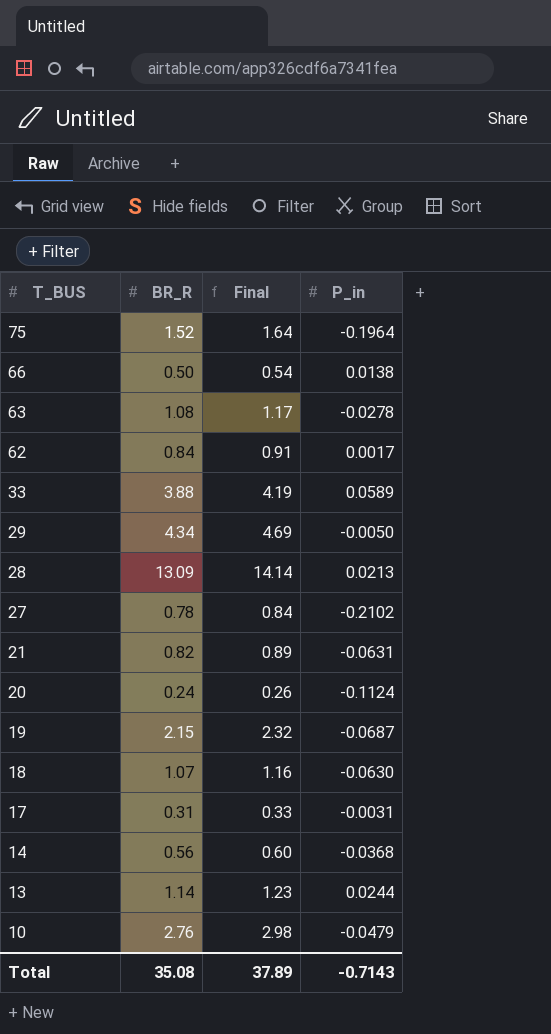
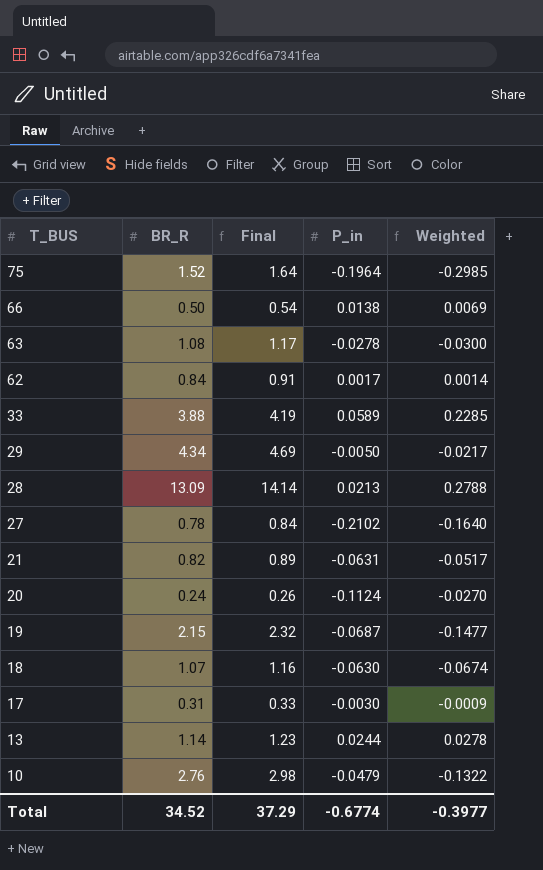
column Weighted | formula: none -> [BR_R] * [P_in]
row 14: 0.56 | 0.60 | -0.0368 -> none
17 | P_in: -0.0031 -> -0.0030
Total | BR_R: 35.08 -> 34.52
Total | Final: 37.89 -> 37.29
Total | P_in: -0.7143 -> -0.6774

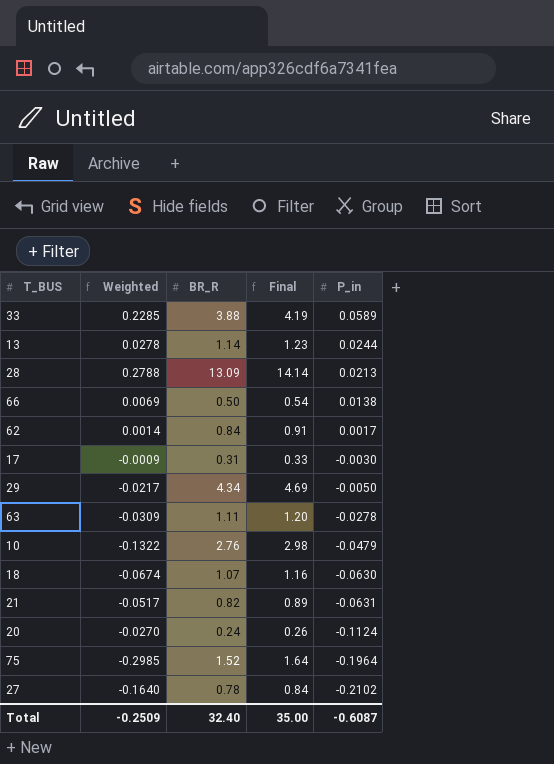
row order: T_BUS descending -> P_in descending
column Weighted | position: 5 -> 2
row 19: 2.15 | 2.32 | -0.0687 | -0.1477 -> none
63 | Weighted: -0.0300 -> -0.0309
63 | BR_R: 1.08 -> 1.11
63 | Final: 1.17 -> 1.20
Total | Weighted: -0.3977 -> -0.2509
Total | BR_R: 34.52 -> 32.40
Total | Final: 37.29 -> 35.00
Total | P_in: -0.6774 -> -0.6087

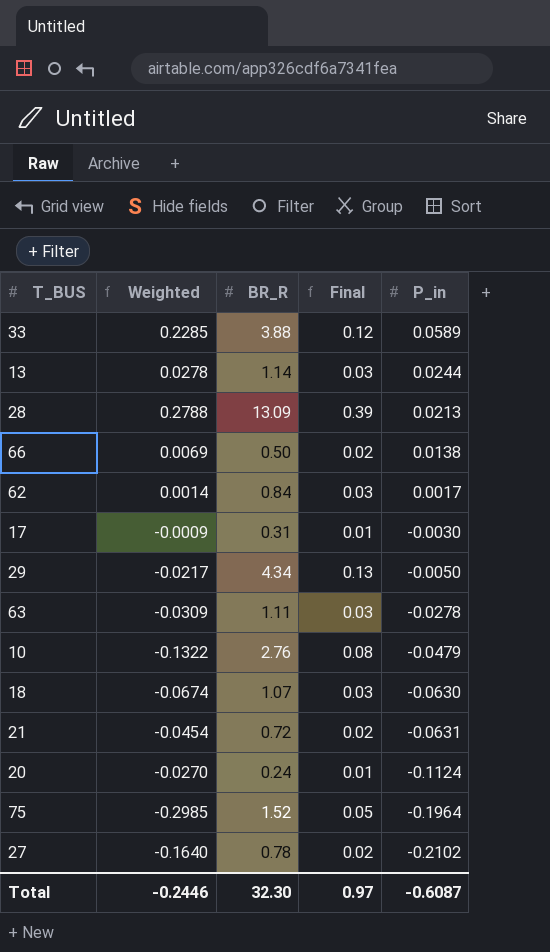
column Final | formula: [BR_R] * 1.08 -> [BR_R] * 0.03
21 | Weighted: -0.0517 -> -0.0454
21 | BR_R: 0.82 -> 0.72
Total | Weighted: -0.2509 -> -0.2446
Total | BR_R: 32.40 -> 32.30
Total | Final: 35.00 -> 0.97

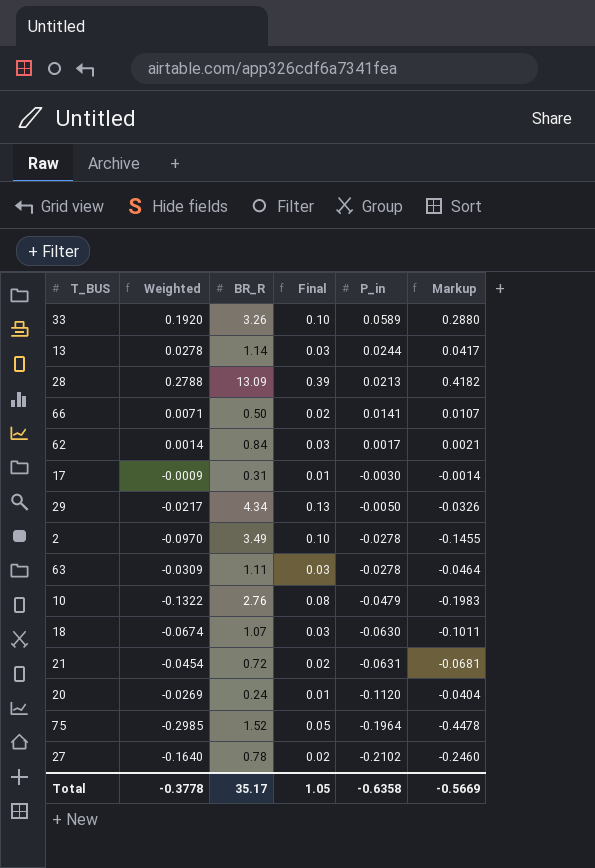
column Markup | formula: none -> [Weighted] * 1.5
33 | Weighted: 0.2285 -> 0.1920
33 | BR_R: 3.88 -> 3.26
33 | Final: 0.12 -> 0.10
66 | Weighted: 0.0069 -> 0.0071
66 | P_in: 0.0138 -> 0.0141
row 2: none -> -0.0970 | 3.49 | 0.10 | -0.0278 | -0.1455
20 | Weighted: -0.0270 -> -0.0269
20 | P_in: -0.1124 -> -0.1120
Total | Weighted: -0.2446 -> -0.3778
Total | BR_R: 32.30 -> 35.17
Total | Final: 0.97 -> 1.05
Total | P_in: -0.6087 -> -0.6358

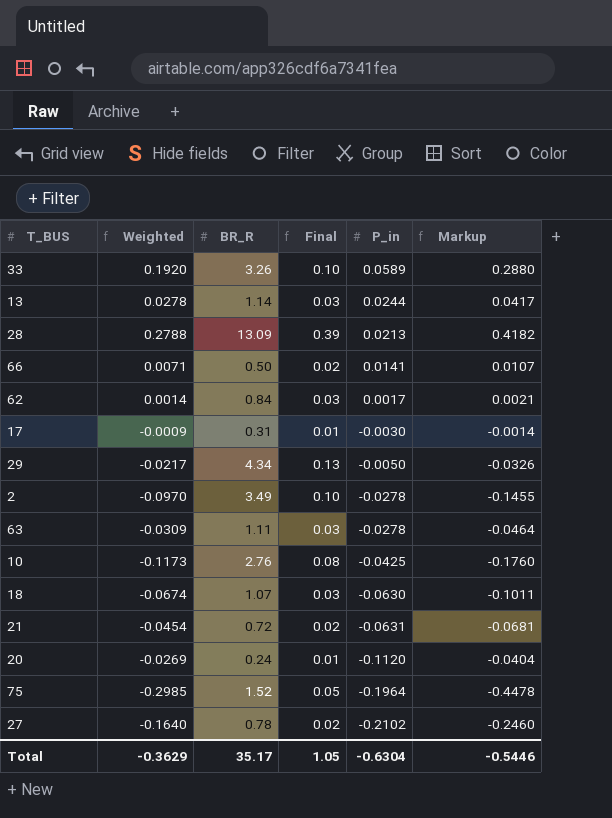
10 | Weighted: -0.1322 -> -0.1173
10 | P_in: -0.0479 -> -0.0425
10 | Markup: -0.1983 -> -0.1760
Total | Weighted: -0.3778 -> -0.3629
Total | P_in: -0.6358 -> -0.6304
Total | Markup: -0.5669 -> -0.5446

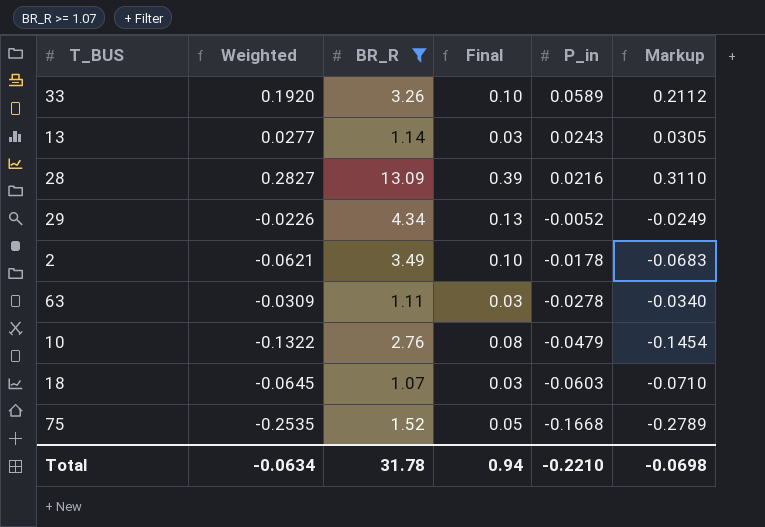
filter: none -> BR_R >= 1.07
column Markup | formula: [Weighted] * 1.5 -> [Weighted] * 1.1
13 | Weighted: 0.0278 -> 0.0277
13 | P_in: 0.0244 -> 0.0243
28 | Weighted: 0.2788 -> 0.2827
28 | P_in: 0.0213 -> 0.0216
29 | Weighted: -0.0217 -> -0.0226
29 | P_in: -0.0050 -> -0.0052
2 | Weighted: -0.0970 -> -0.0621
2 | P_in: -0.0278 -> -0.0178
10 | Weighted: -0.1173 -> -0.1322
10 | P_in: -0.0425 -> -0.0479
18 | Weighted: -0.0674 -> -0.0645
18 | P_in: -0.0630 -> -0.0603
75 | Weighted: -0.2985 -> -0.2535
75 | P_in: -0.1964 -> -0.1668
Total | Weighted: -0.3629 -> -0.0634
Total | BR_R: 35.17 -> 31.78
Total | Final: 1.05 -> 0.94
Total | P_in: -0.6304 -> -0.2210
Total | Markup: -0.5446 -> -0.0698

